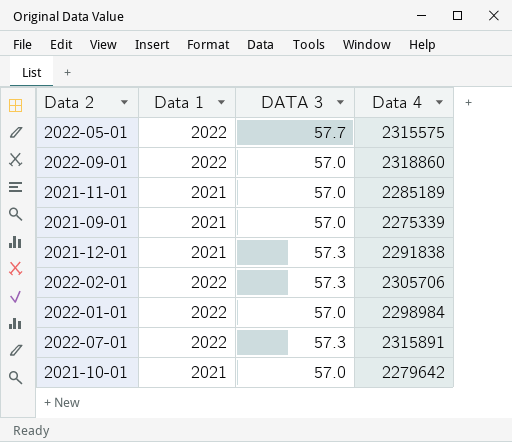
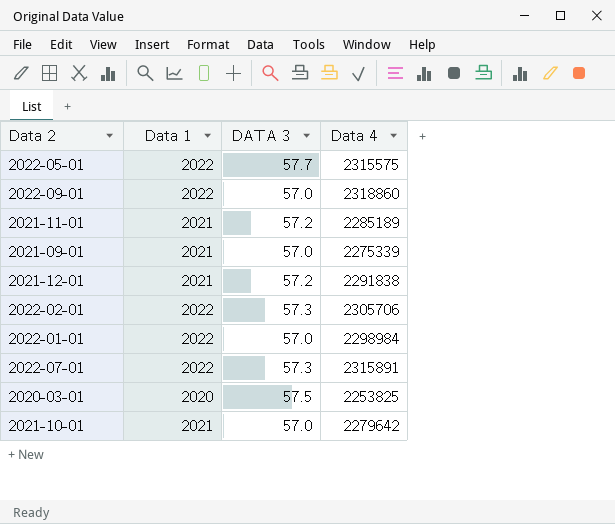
2021-11-01 | DATA 3: 57.0 -> 57.2
2021-12-01 | DATA 3: 57.3 -> 57.2
row 2020-03-01: none -> 2020 | 57.5 | 2253825

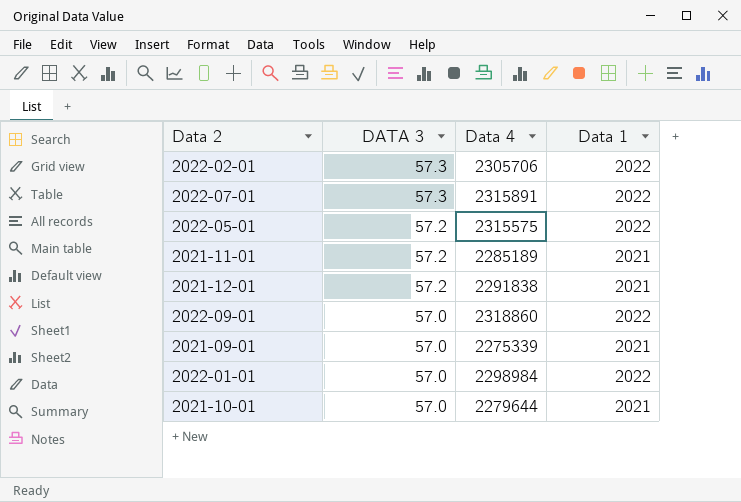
row order: none -> DATA 3 descending
column Data 1 | position: 2 -> 4
row 2020-03-01: 2020 | 57.5 | 2253825 -> none
2022-05-01 | DATA 3: 57.7 -> 57.2
2021-10-01 | Data 4: 2279642 -> 2279644

